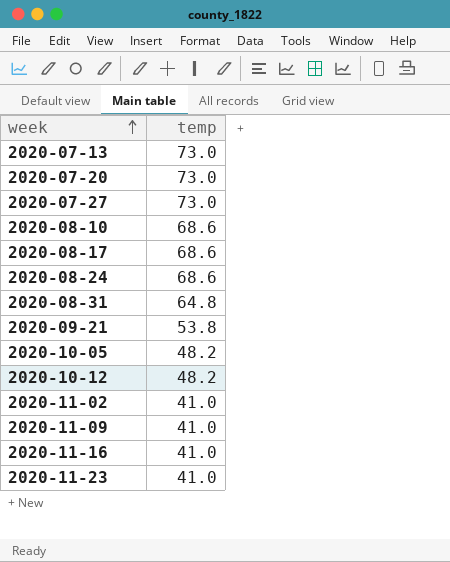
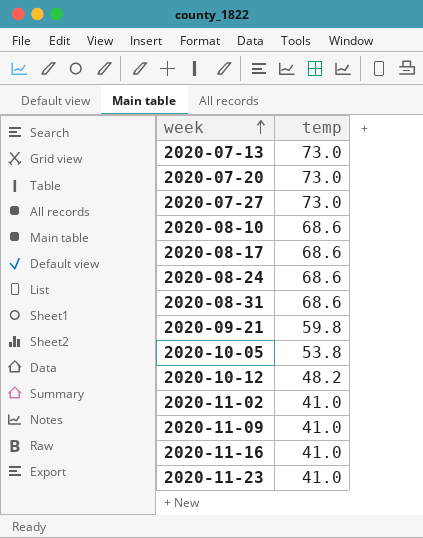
2020-08-31 | temp: 64.8 -> 68.6
2020-09-21 | temp: 53.8 -> 59.8
2020-10-05 | temp: 48.2 -> 53.8

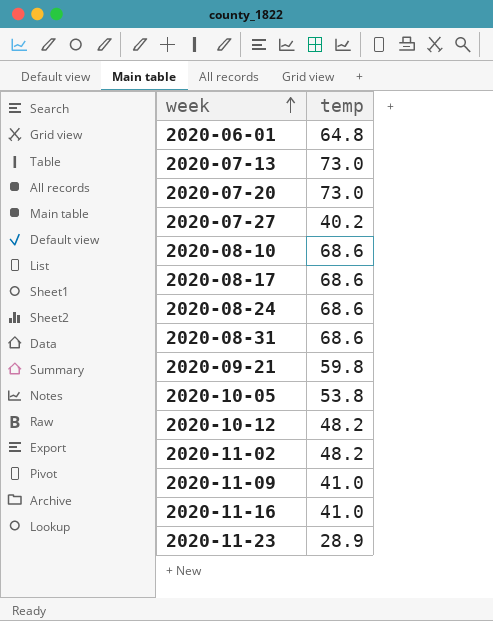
row 2020-06-01: none -> 64.8
2020-07-27 | temp: 73.0 -> 40.2
2020-11-02 | temp: 41.0 -> 48.2
2020-11-23 | temp: 41.0 -> 28.9

